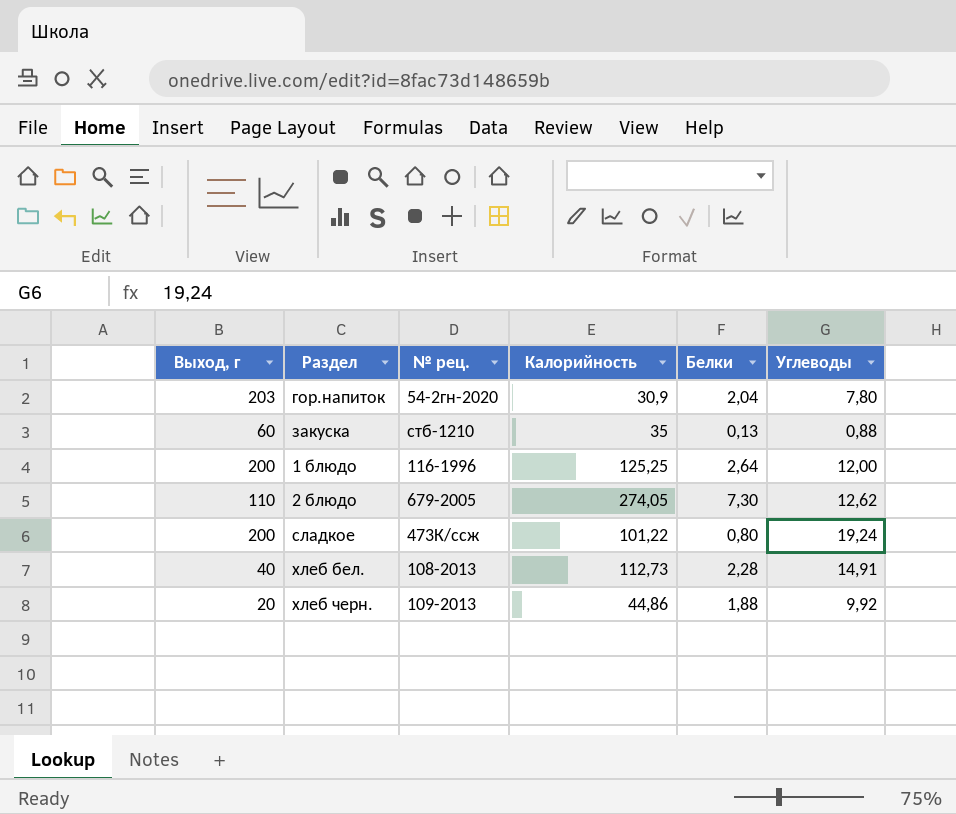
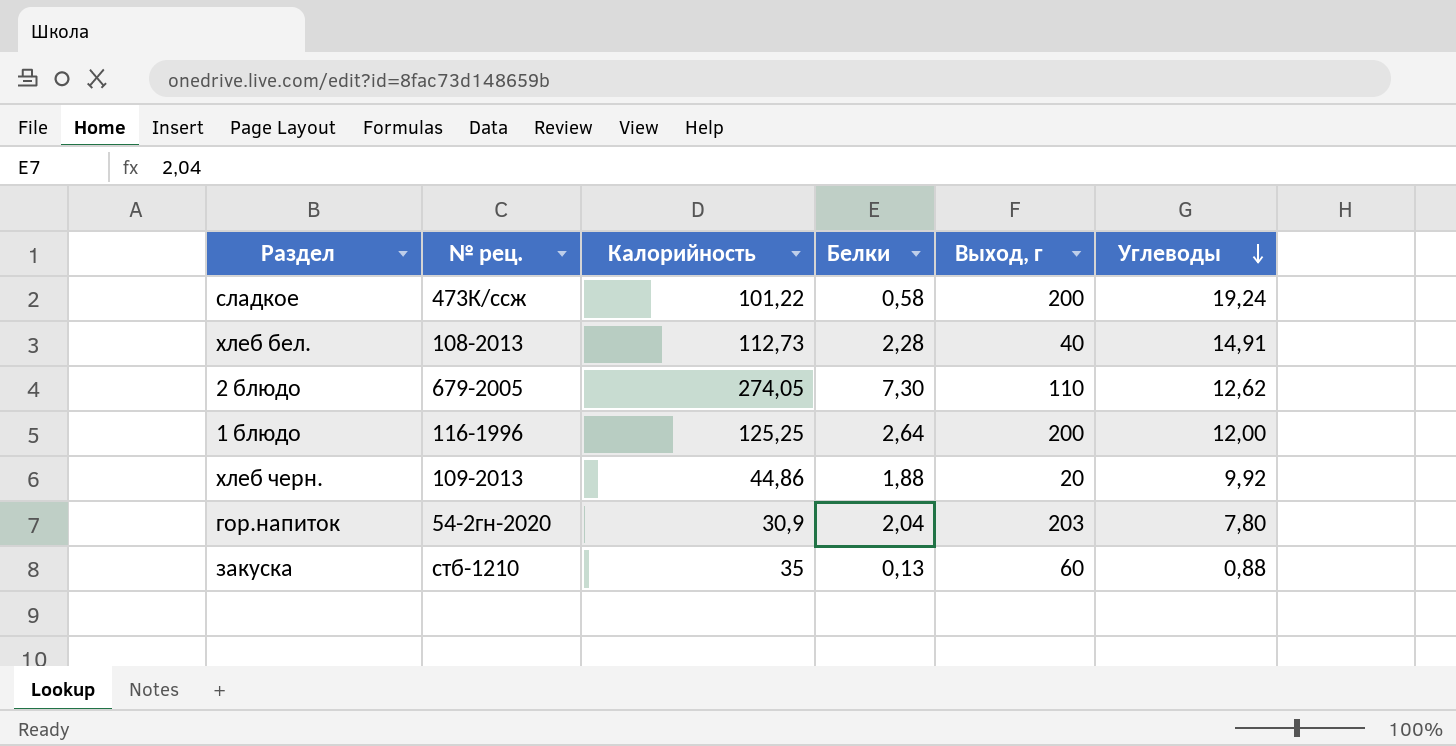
row order: none -> Углеводы descending
column Выход, г | position: 1 -> 5
сладкое | Белки: 0,80 -> 0,58

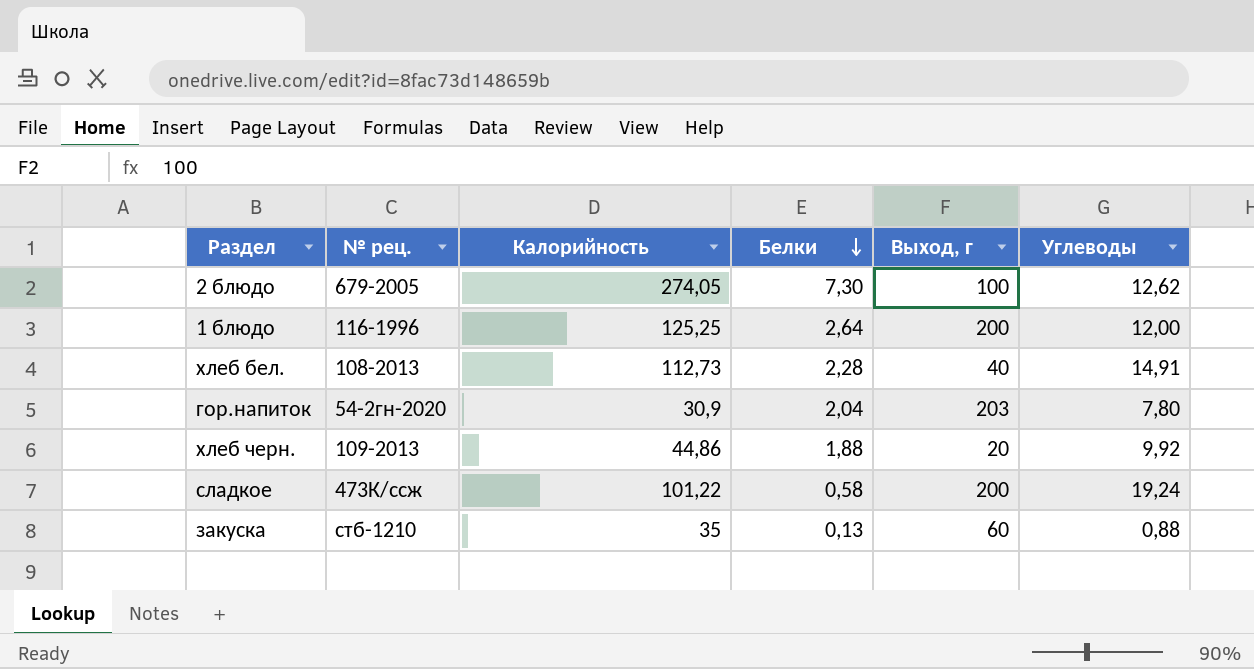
row order: Углеводы descending -> Белки descending
2 блюдо | Выход, г: 110 -> 100

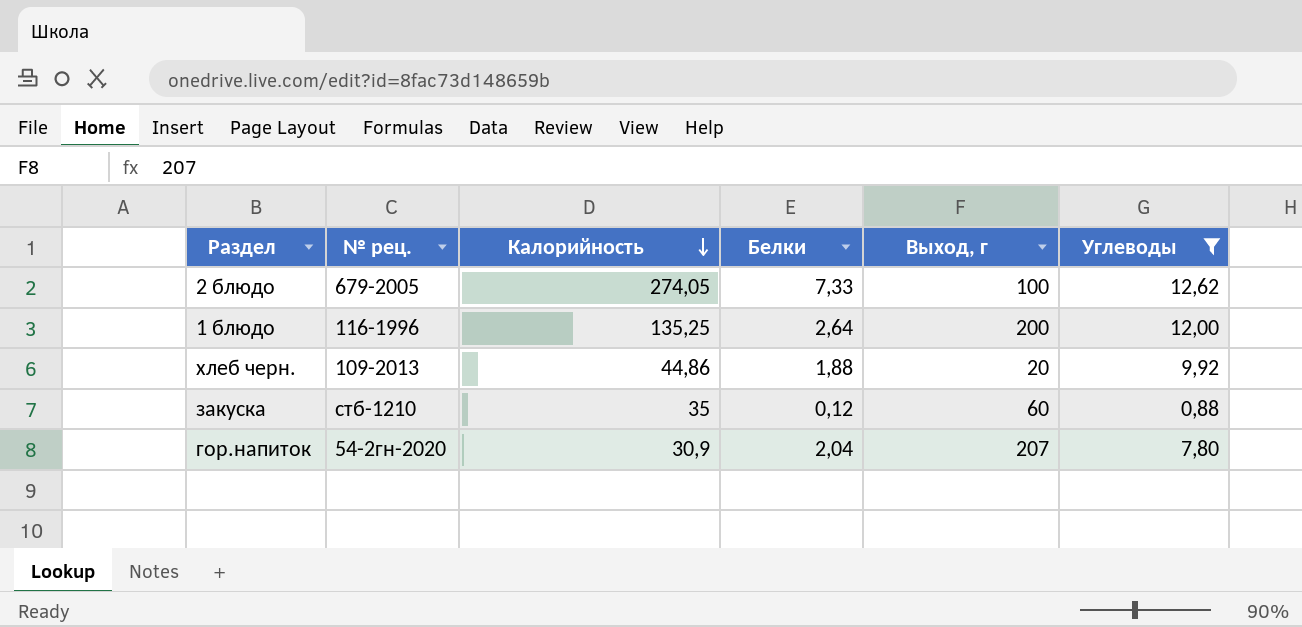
filter: none -> Углеводы <= 12,62
row order: Белки descending -> Калорийность descending
2 блюдо | Белки: 7,30 -> 7,33
1 блюдо | Калорийность: 125,25 -> 135,25
закуска | Белки: 0,13 -> 0,12
гор.напиток | Выход, г: 203 -> 207

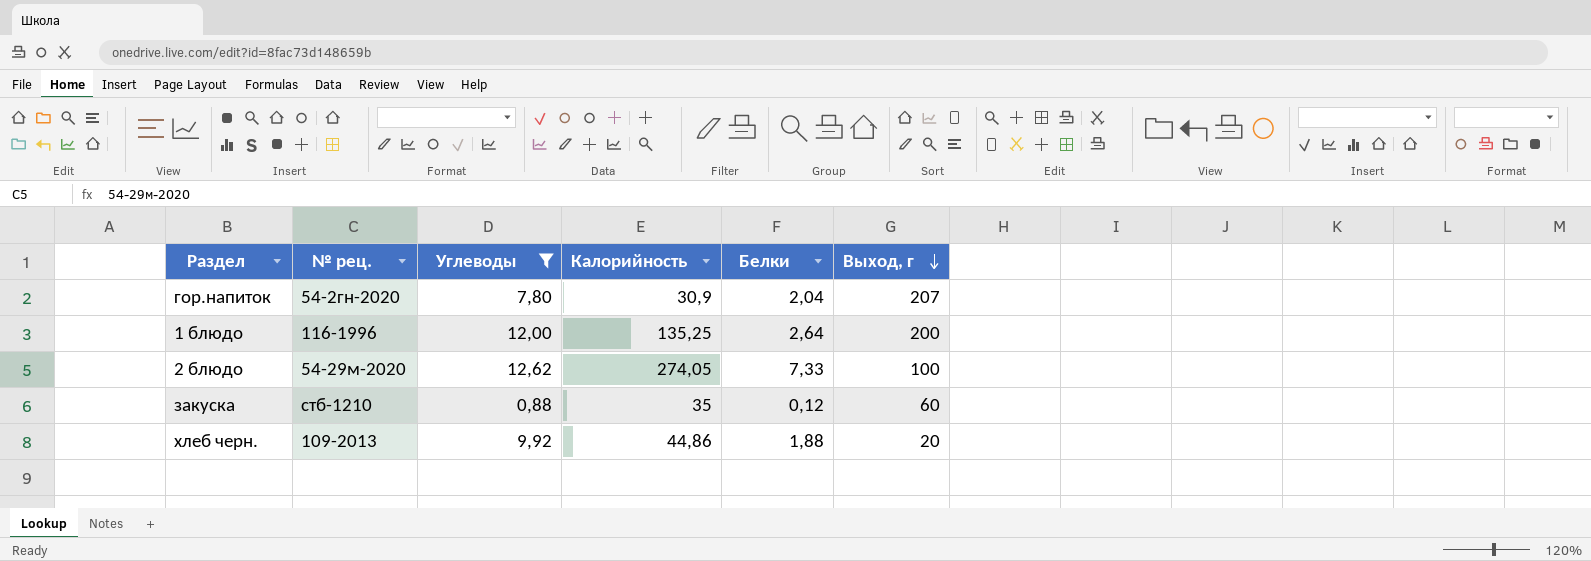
row order: Калорийность descending -> Выход, г descending
column Углеводы | position: 6 -> 3
2 блюдо | № рец.: 679-2005 -> 54-29м-2020

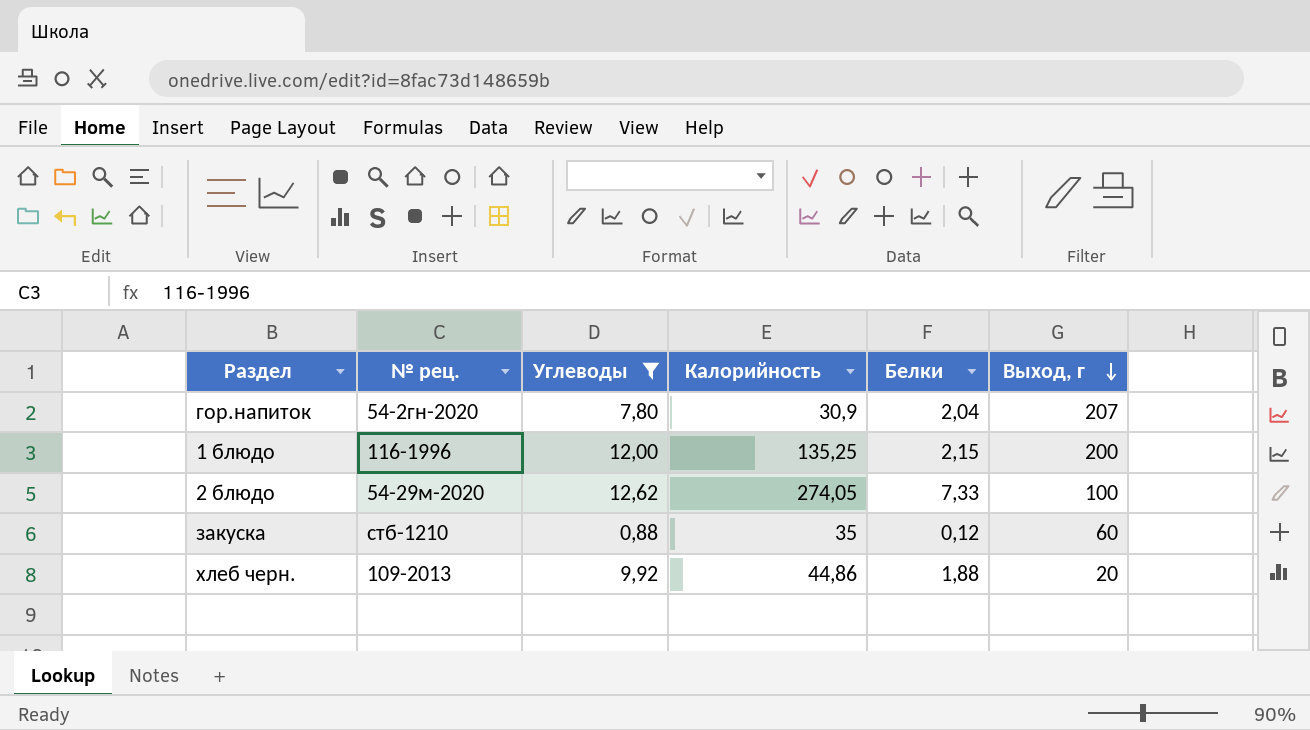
1 блюдо | Белки: 2,64 -> 2,15

